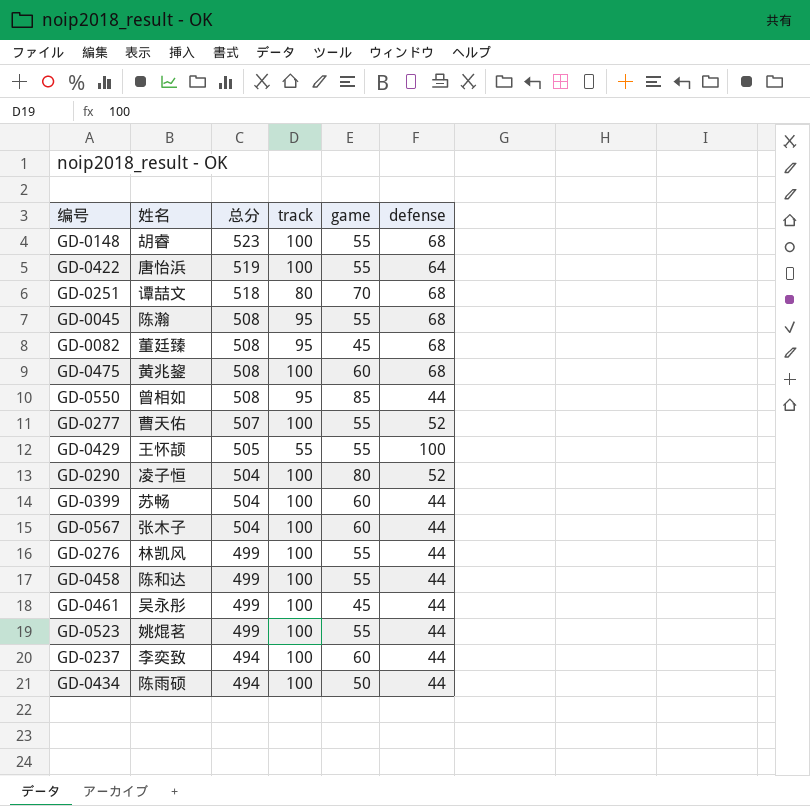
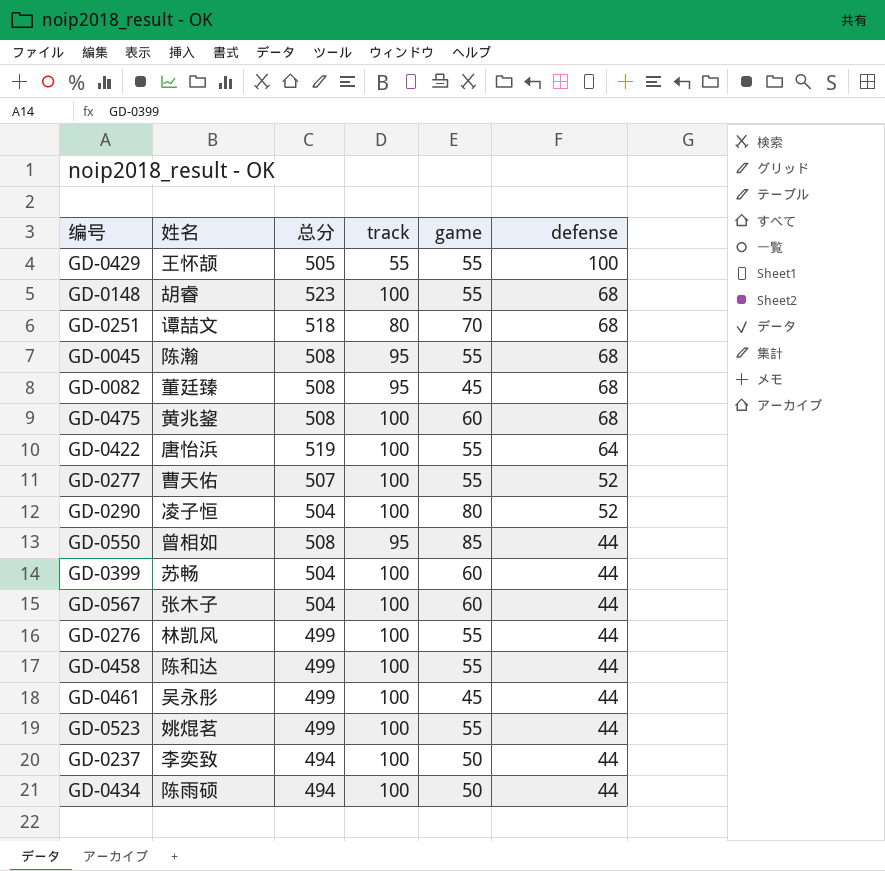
row order: 总分 descending -> defense descending
GD-0237 | game: 60 -> 50

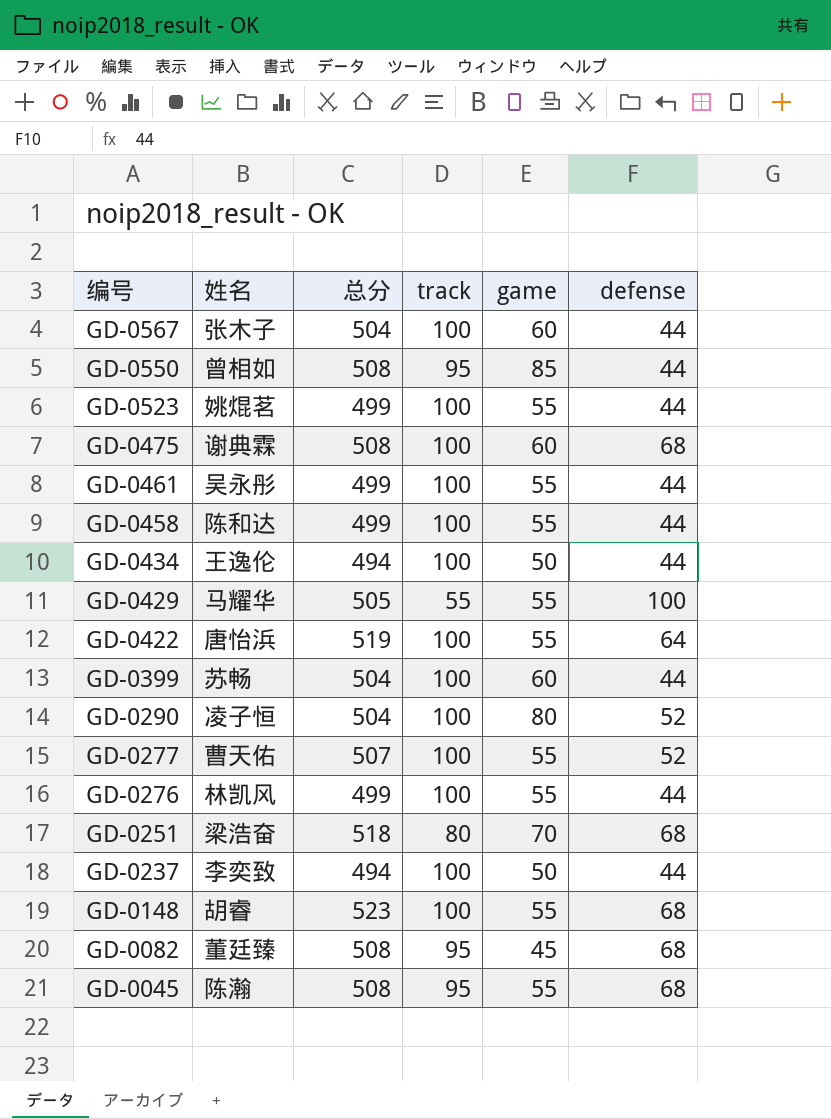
row order: defense descending -> 编号 descending
GD-0475 | 姓名: 黄兆鋆 -> 谢典霖
GD-0461 | game: 45 -> 55
GD-0434 | 姓名: 陈雨硕 -> 王逸伦
GD-0429 | 姓名: 王怀颉 -> 马耀华
GD-0251 | 姓名: 谭喆文 -> 梁浩奋

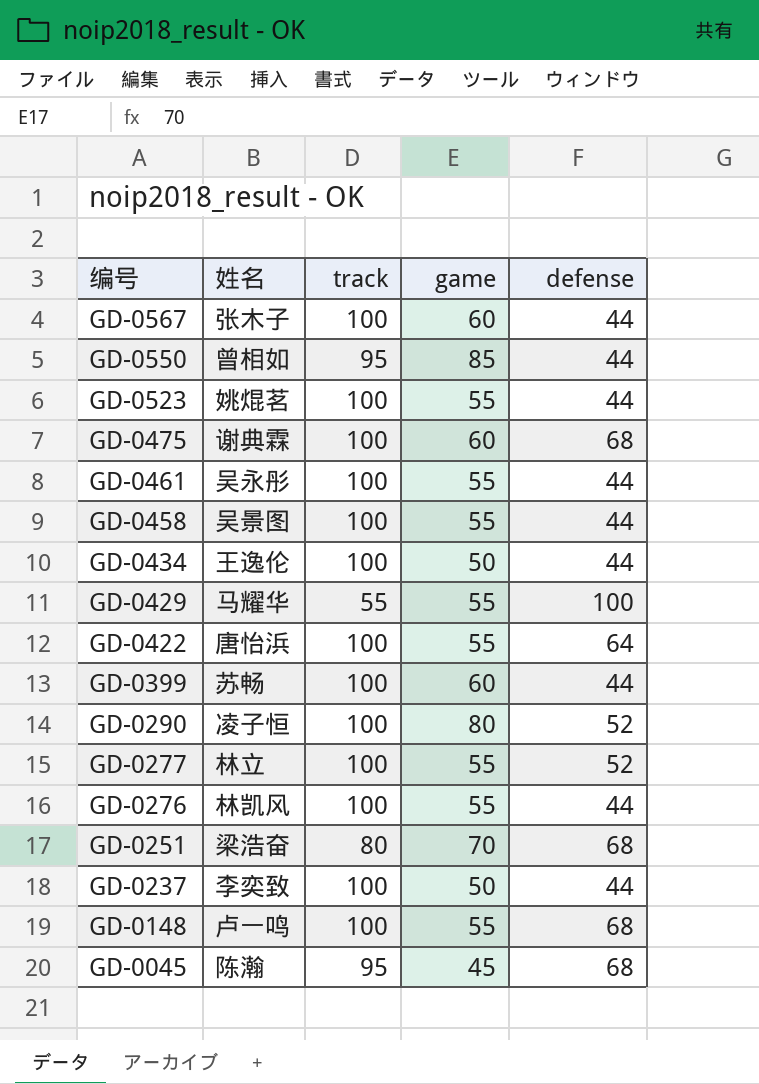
column 总分 | position: 3 -> none
row GD-0082: 董廷臻 | 508 | 95 | 45 | 68 -> none
GD-0458 | 姓名: 陈和达 -> 吴景图
GD-0277 | 姓名: 曹天佑 -> 林立
GD-0148 | 姓名: 胡睿 -> 卢一鸣
GD-0045 | game: 55 -> 45

